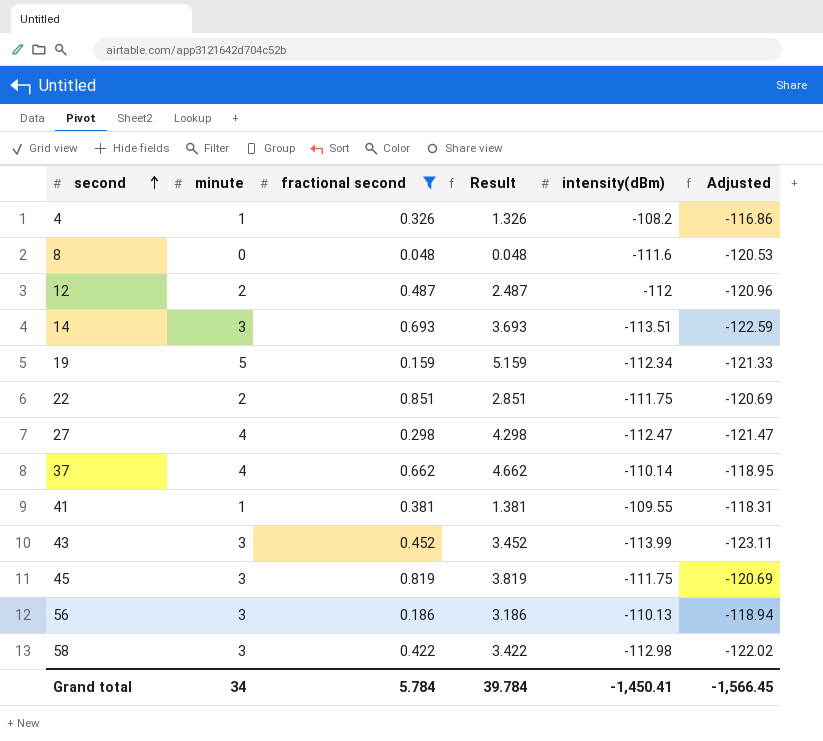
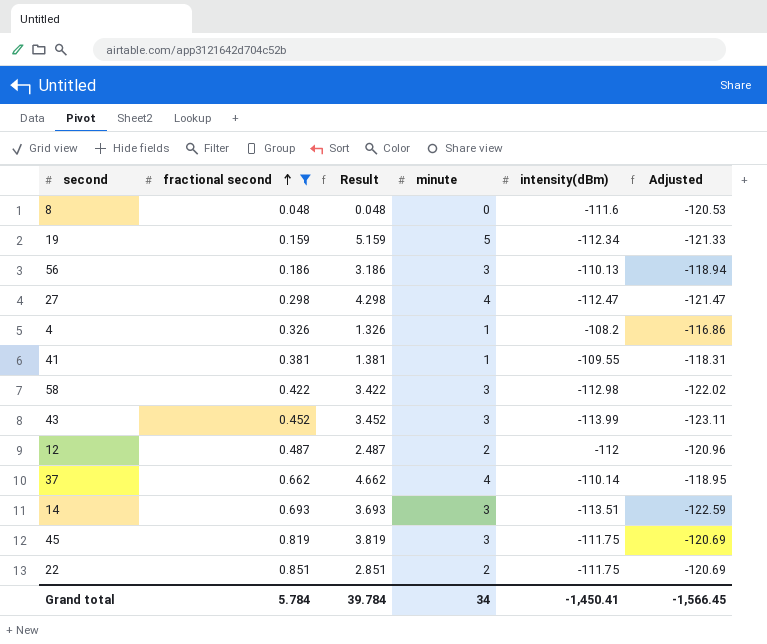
row order: second ascending -> fractional second ascending
column minute | position: 2 -> 4

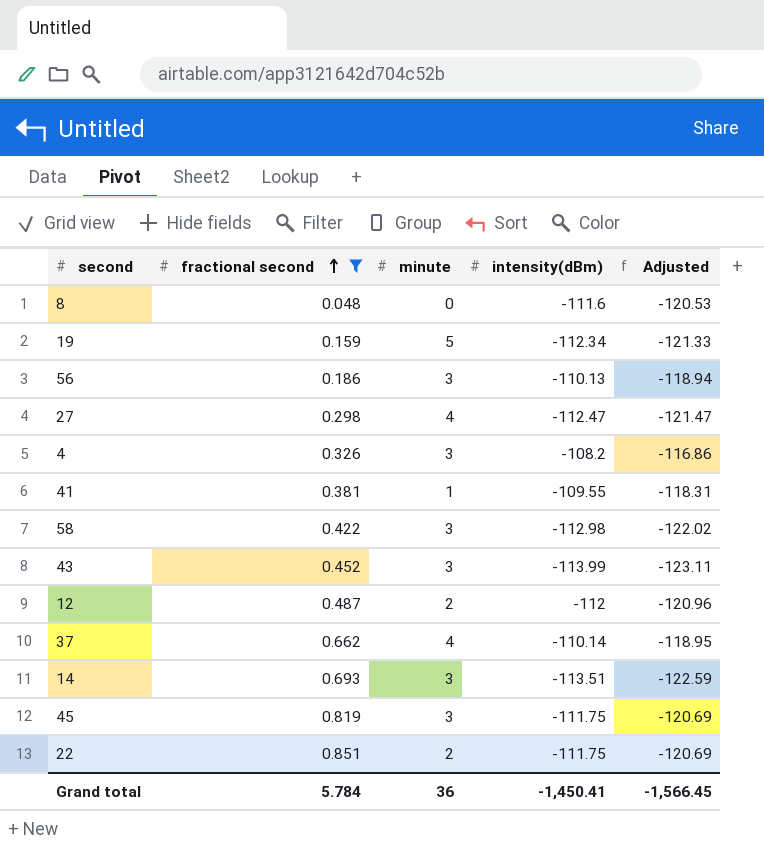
column Result | formula: [fractional second] + [minute] -> none
4 | minute: 1 -> 3
Grand total | minute: 34 -> 36

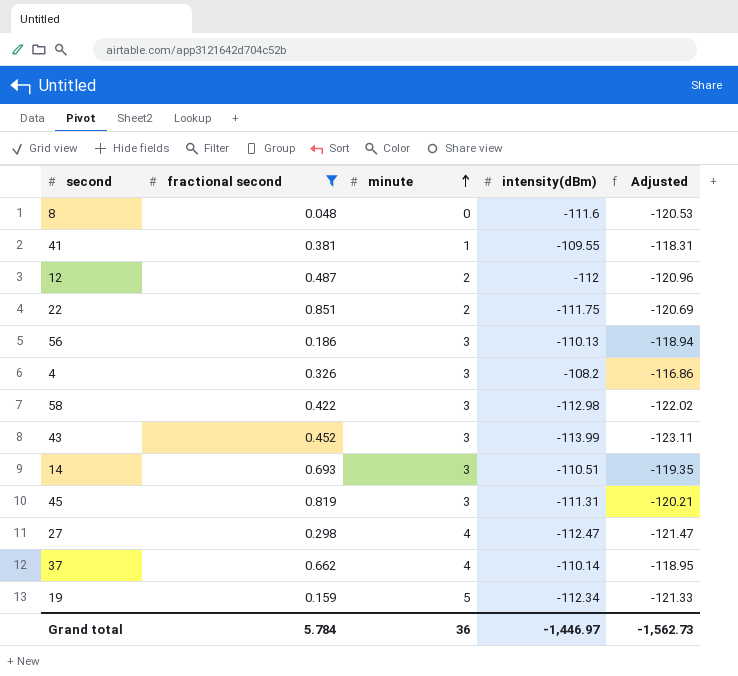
row order: fractional second ascending -> minute ascending
14 | intensity(dBm): -113.51 -> -110.51
14 | Adjusted: -122.59 -> -119.35
45 | intensity(dBm): -111.75 -> -111.31
45 | Adjusted: -120.69 -> -120.21
Grand total | intensity(dBm): -1,450.41 -> -1,446.97
Grand total | Adjusted: -1,566.45 -> -1,562.73

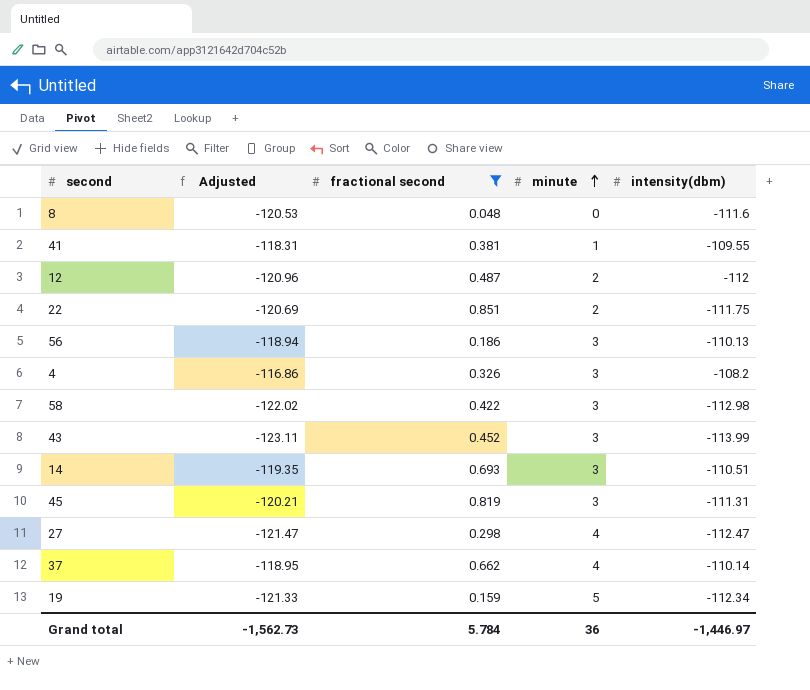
column Adjusted | position: 5 -> 2
column name: intensity(dBm) -> intensity(dbm)

